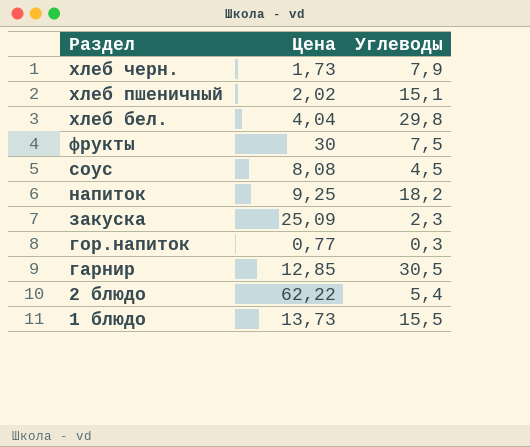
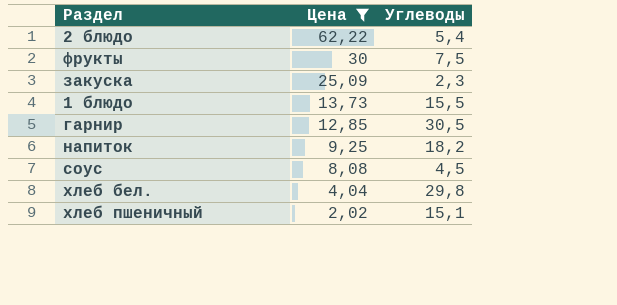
filter: none -> Цена >= 2,02
row order: Раздел descending -> Цена descending

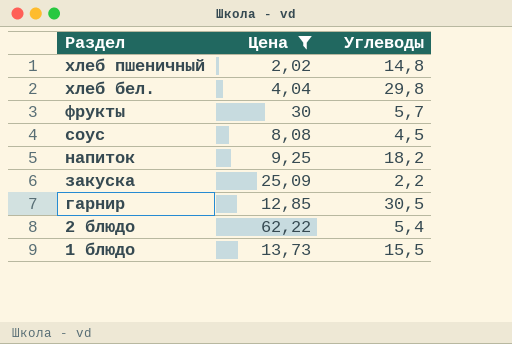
row order: Цена descending -> Раздел descending
хлеб пшеничный | Углеводы: 15,1 -> 14,8
фрукты | Углеводы: 7,5 -> 5,7
закуска | Углеводы: 2,3 -> 2,2

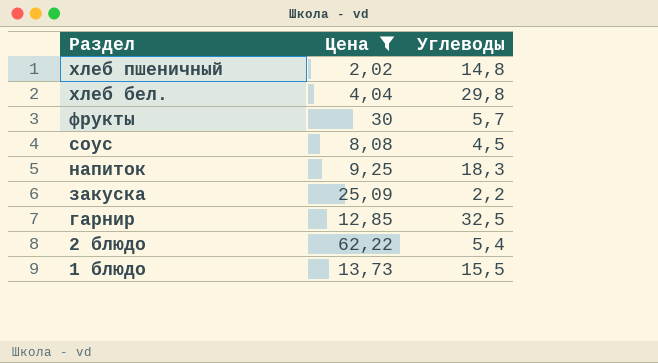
напиток | Углеводы: 18,2 -> 18,3
гарнир | Углеводы: 30,5 -> 32,5

